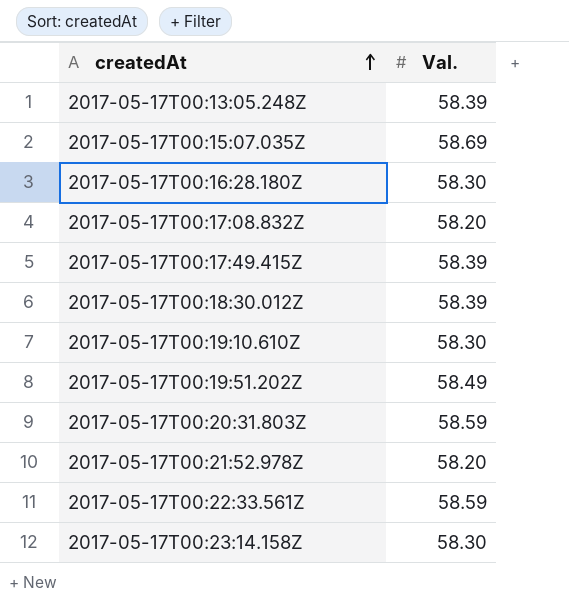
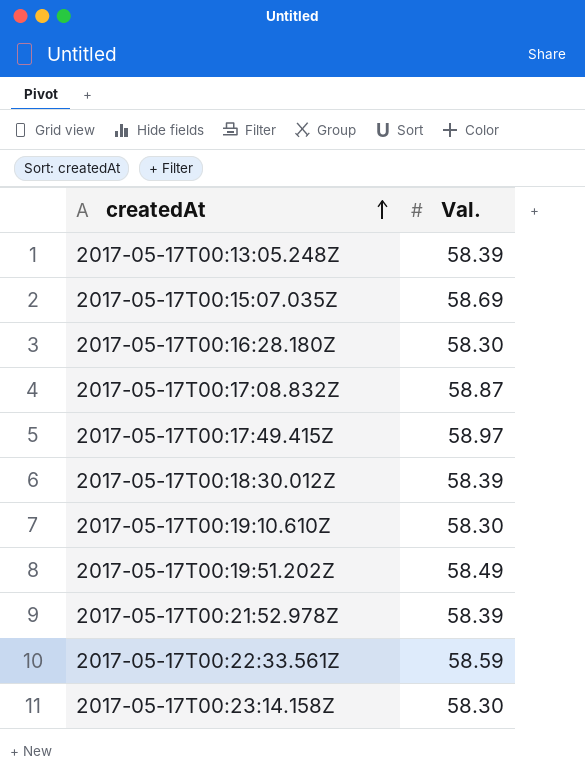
row 2017-05-17T00:20:31.803Z: 58.59 -> none
2017-05-17T00:17:08.832Z | Val.: 58.20 -> 58.87
2017-05-17T00:17:49.415Z | Val.: 58.39 -> 58.97
2017-05-17T00:21:52.978Z | Val.: 58.20 -> 58.39

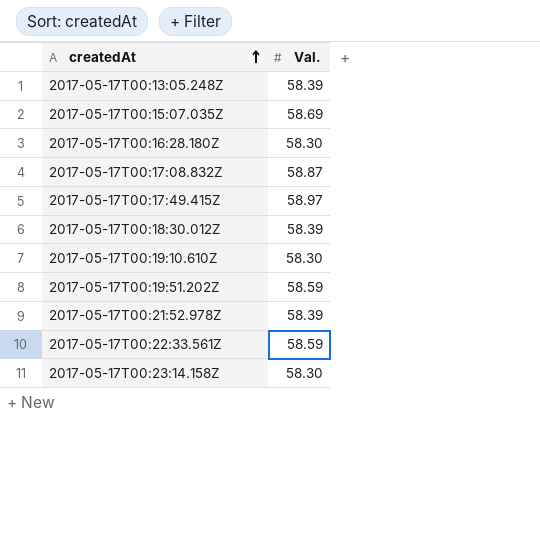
2017-05-17T00:19:51.202Z | Val.: 58.49 -> 58.59

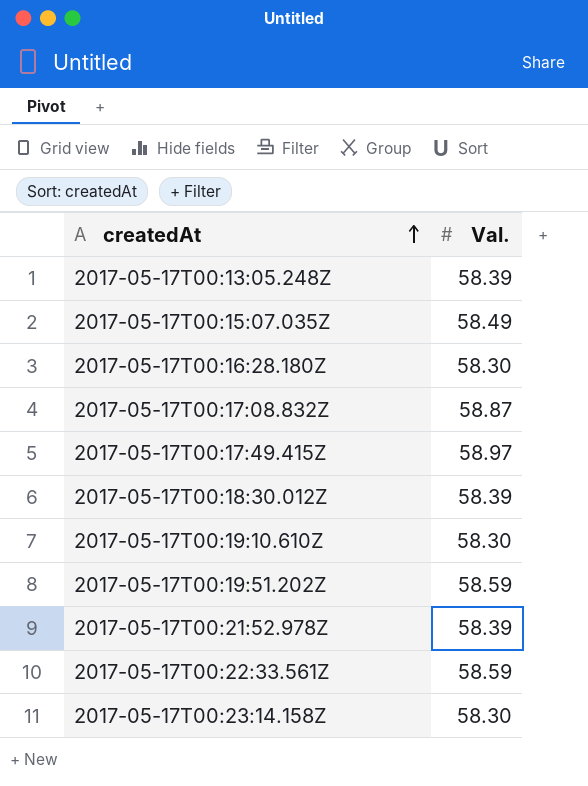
2017-05-17T00:15:07.035Z | Val.: 58.69 -> 58.49

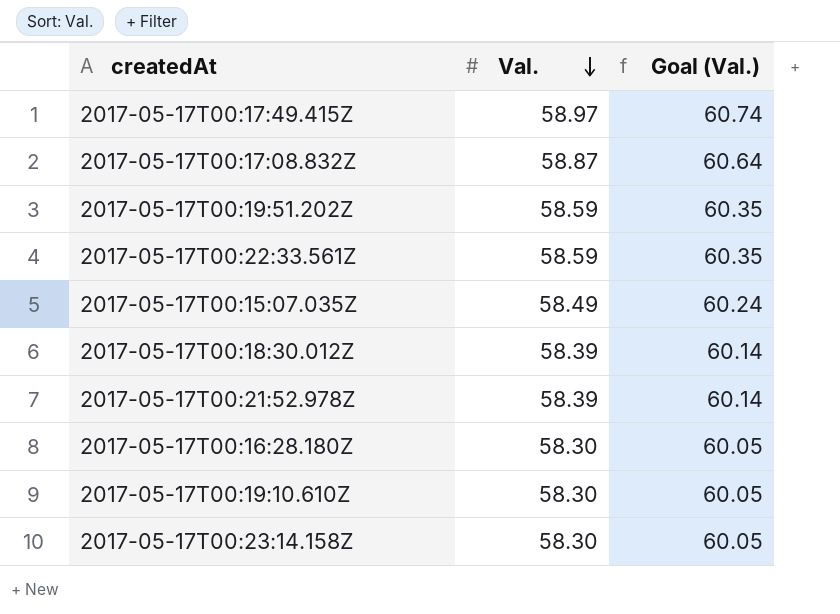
row order: createdAt ascending -> Val. descending
column Goal (Val.) | formula: none -> [Val.] * 1.03
row 2017-05-17T00:13:05.248Z: 58.39 -> none

